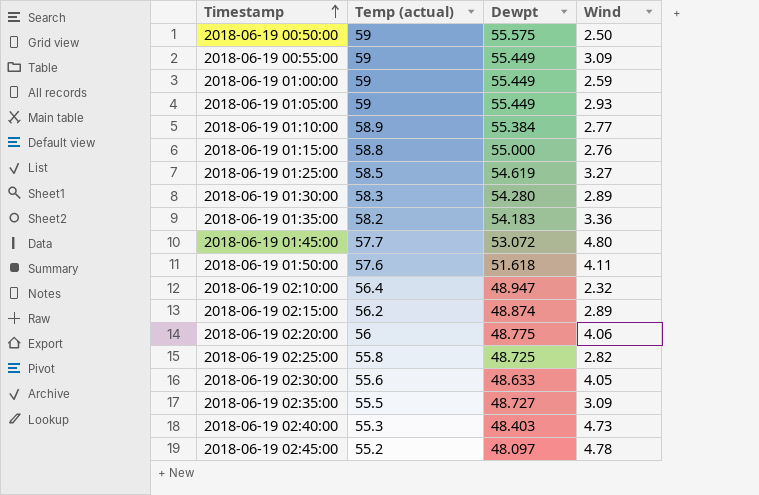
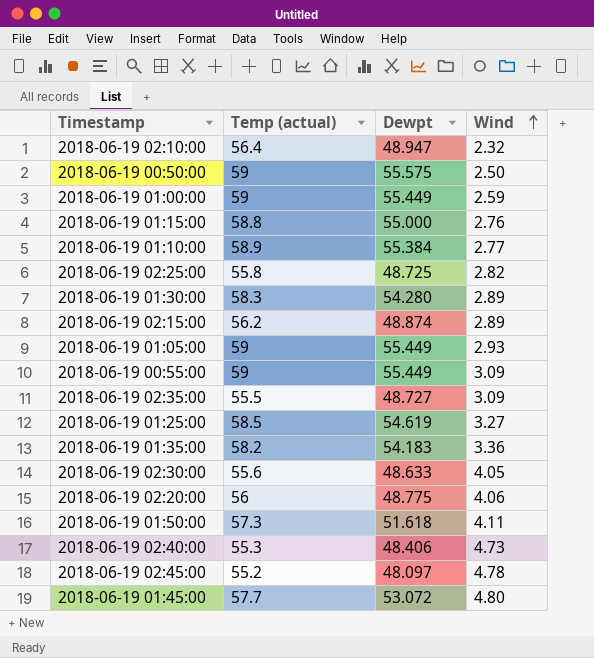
row order: Timestamp ascending -> Wind ascending
2018-06-19 01:50:00 | Temp (actual): 57.6 -> 57.3
2018-06-19 02:40:00 | Dewpt: 48.403 -> 48.406

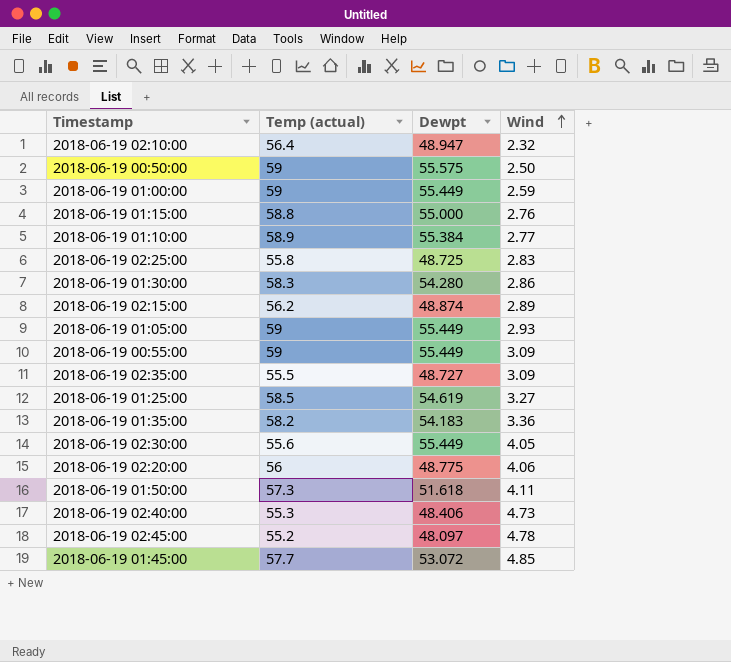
2018-06-19 02:25:00 | Wind: 2.82 -> 2.83
2018-06-19 01:30:00 | Wind: 2.89 -> 2.86
2018-06-19 02:30:00 | Dewpt: 48.633 -> 55.449
2018-06-19 01:45:00 | Wind: 4.80 -> 4.85

